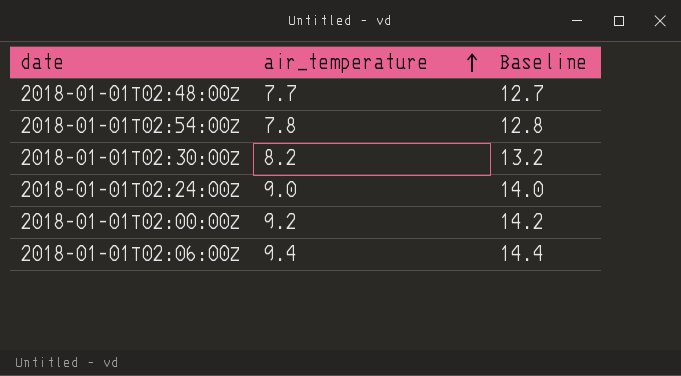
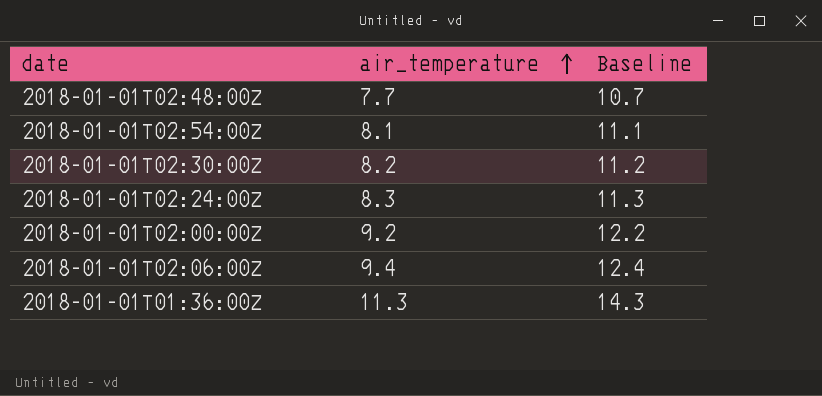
column Baseline | formula: [air_temperature] + 5 -> [air_temperature] + 3
2018-01-01T02:54:00Z | air_temperature: 7.8 -> 8.1
2018-01-01T02:24:00Z | air_temperature: 9.0 -> 8.3
row 2018-01-01T01:36:00Z: none -> 11.3 | 14.3

